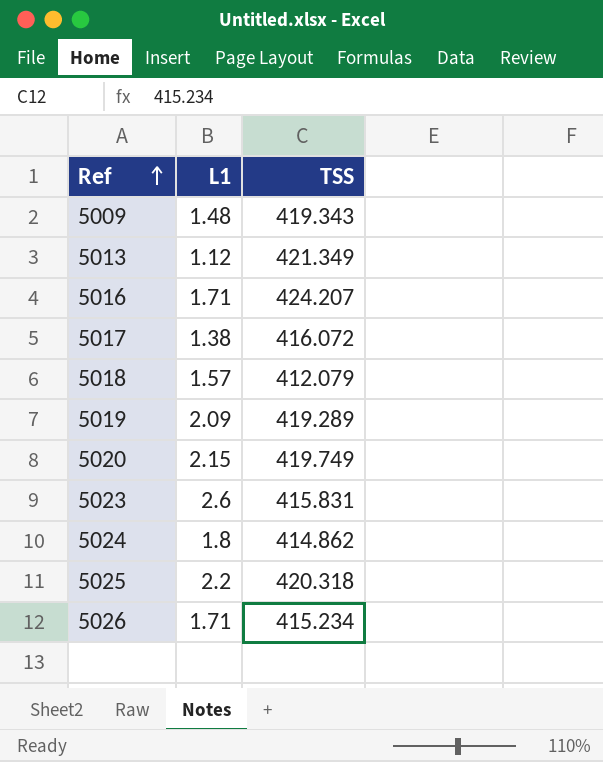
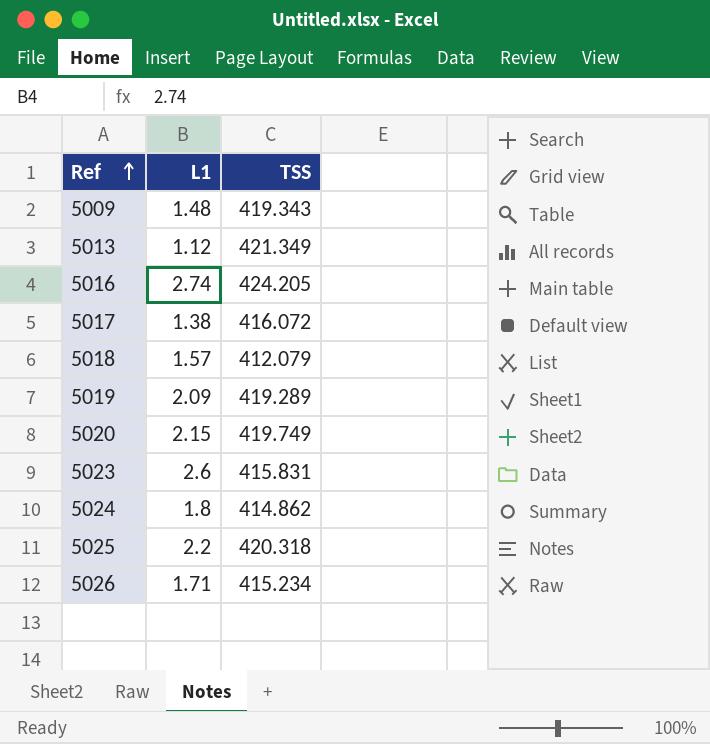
5016 | L1: 1.71 -> 2.74
5016 | TSS: 424.207 -> 424.205

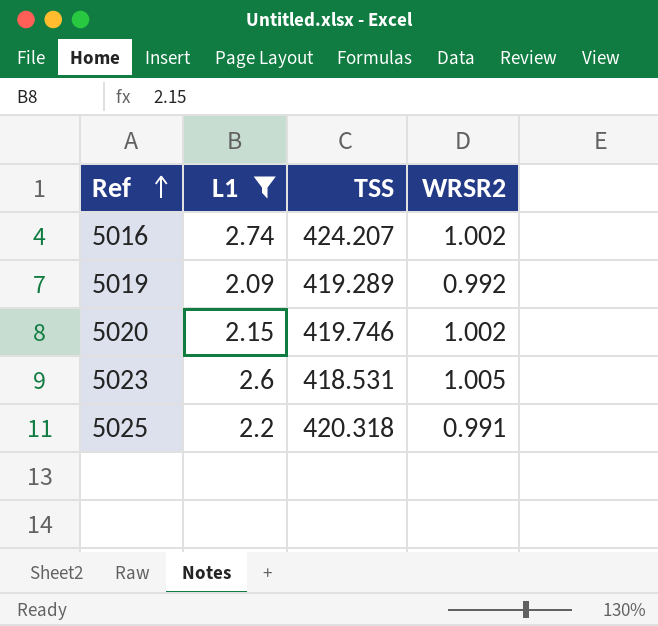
filter: none -> L1 >= 2.09
column WRSR2 | position: none -> 4
5016 | TSS: 424.205 -> 424.207
5020 | TSS: 419.749 -> 419.746
5023 | TSS: 415.831 -> 418.531

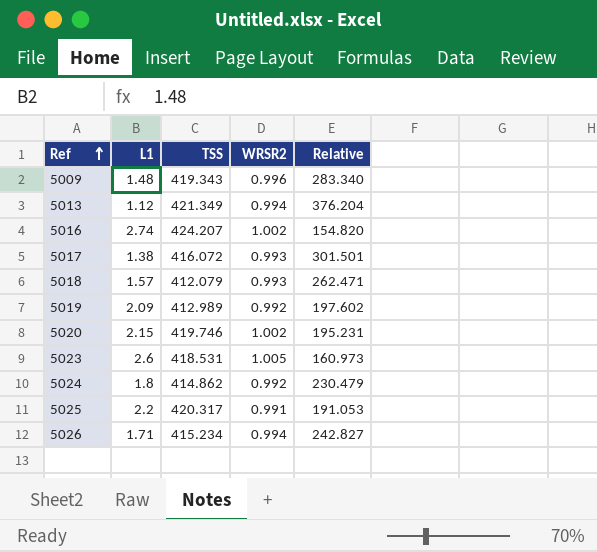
filter: L1 >= 2.09 -> none
column Relative | formula: none -> [TSS] / [L1]
5019 | TSS: 419.289 -> 412.989
5025 | TSS: 420.318 -> 420.317

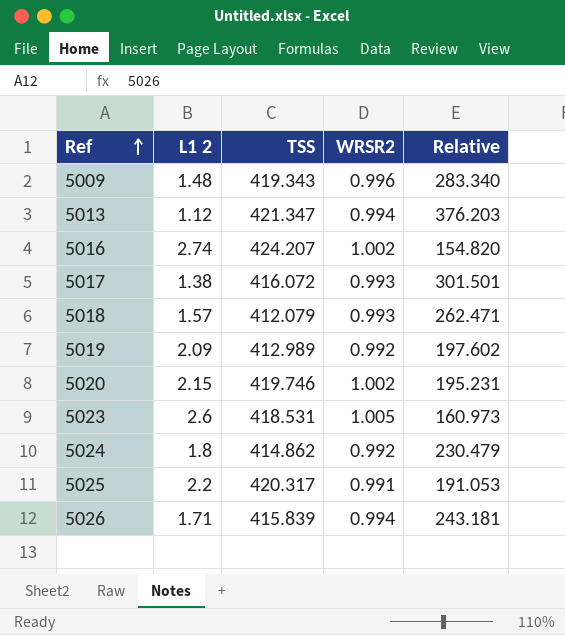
column name: L1 -> L1 2
5013 | TSS: 421.349 -> 421.347
5013 | Relative: 376.204 -> 376.203
5026 | TSS: 415.234 -> 415.839
5026 | Relative: 242.827 -> 243.181

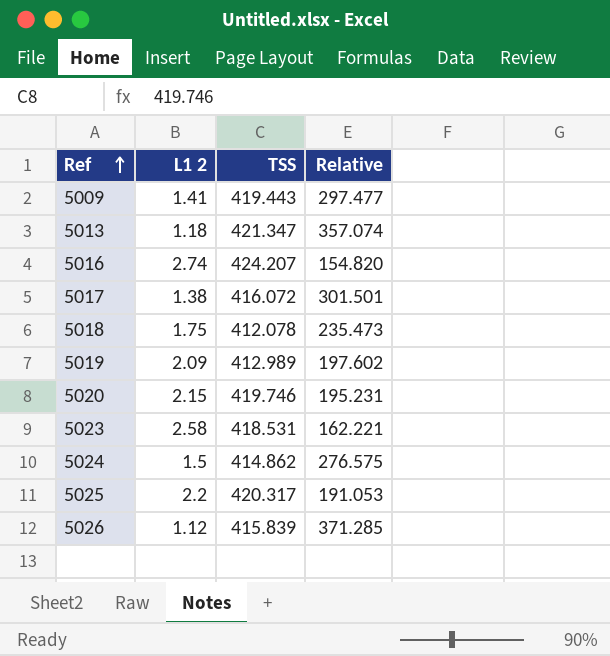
column WRSR2 | position: 4 -> none
5009 | L1 2: 1.48 -> 1.41
5009 | TSS: 419.343 -> 419.443
5009 | Relative: 283.340 -> 297.477
5013 | L1 2: 1.12 -> 1.18
5013 | Relative: 376.203 -> 357.074
5018 | L1 2: 1.57 -> 1.75
5018 | TSS: 412.079 -> 412.078
5018 | Relative: 262.471 -> 235.473
5023 | L1 2: 2.6 -> 2.58
5023 | Relative: 160.973 -> 162.221
5024 | L1 2: 1.8 -> 1.5
5024 | Relative: 230.479 -> 276.575
5026 | L1 2: 1.71 -> 1.12
5026 | Relative: 243.181 -> 371.285

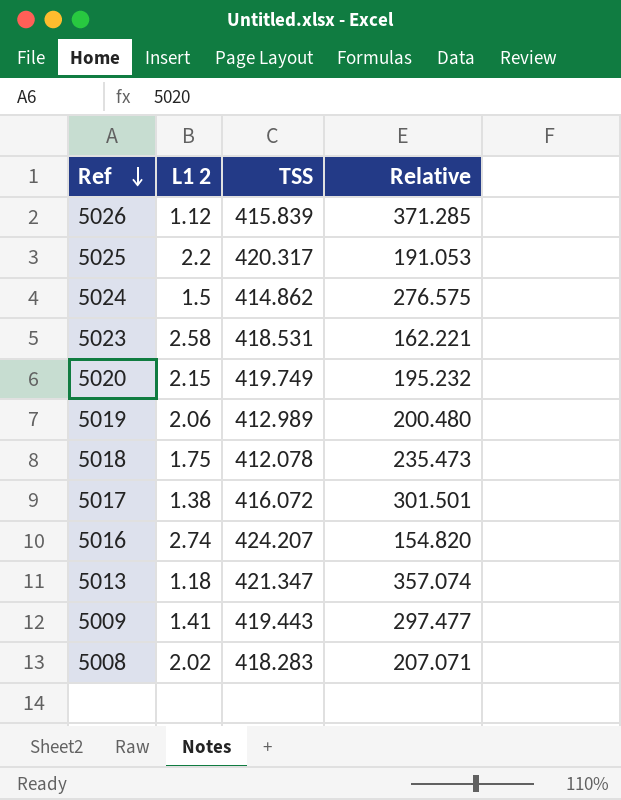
row order: Ref ascending -> Ref descending
5020 | TSS: 419.746 -> 419.749
5020 | Relative: 195.231 -> 195.232
5019 | L1 2: 2.09 -> 2.06
5019 | Relative: 197.602 -> 200.480
row 5008: none -> 2.02 | 418.283 | 207.071

